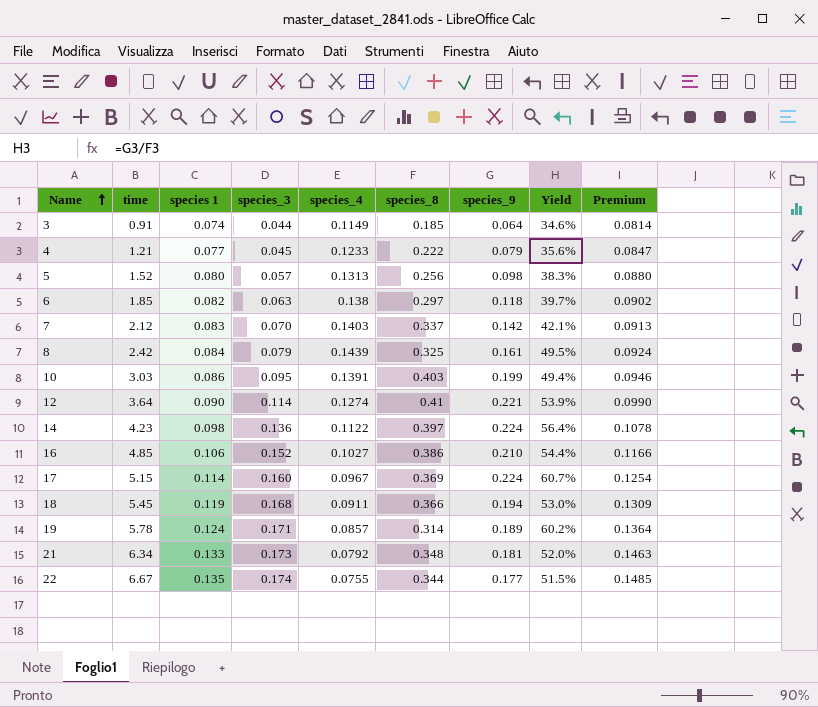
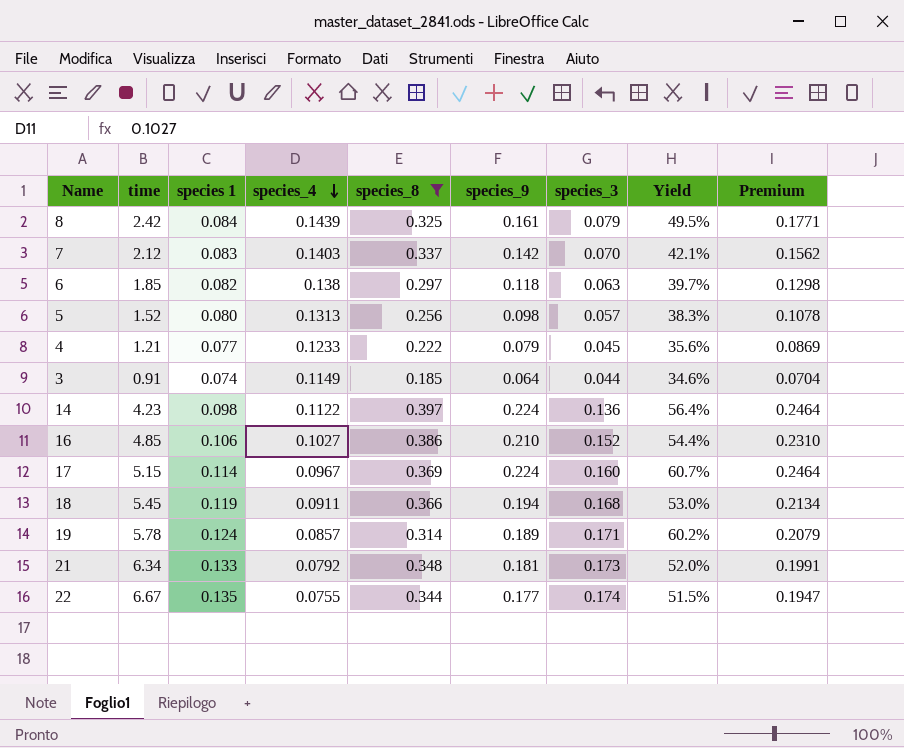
filter: none -> species_8 <= 0.397
row order: Name ascending -> species_4 descending
column species_3 | position: 4 -> 7
column Premium | formula: [species 1] * 1.1 -> [species_9] * 1.1

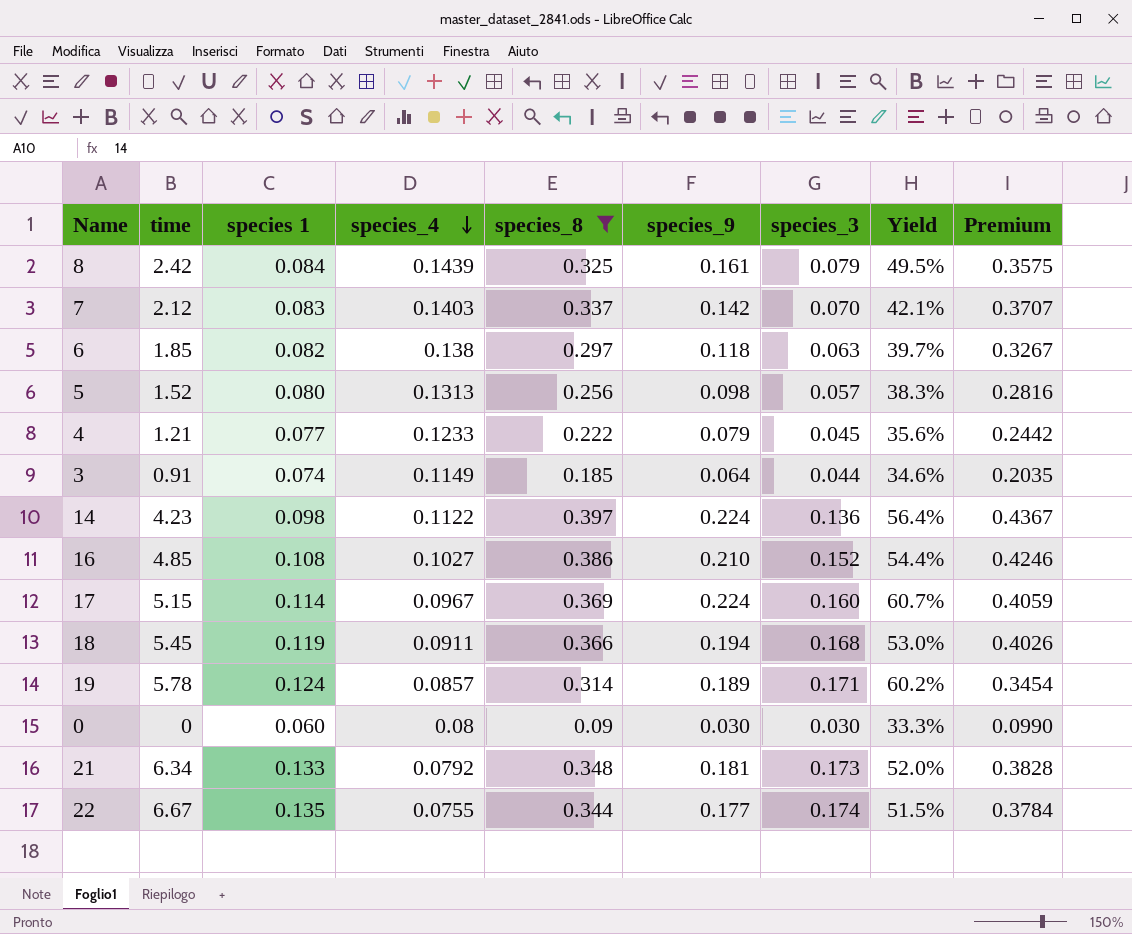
column Premium | formula: [species_9] * 1.1 -> [species_8] * 1.1
16 | species 1: 0.106 -> 0.108
row 0: none -> 0 | 0.060 | 0.08 | 0.09 | 0.030 | 0.030 | 33.3% | 0.0990

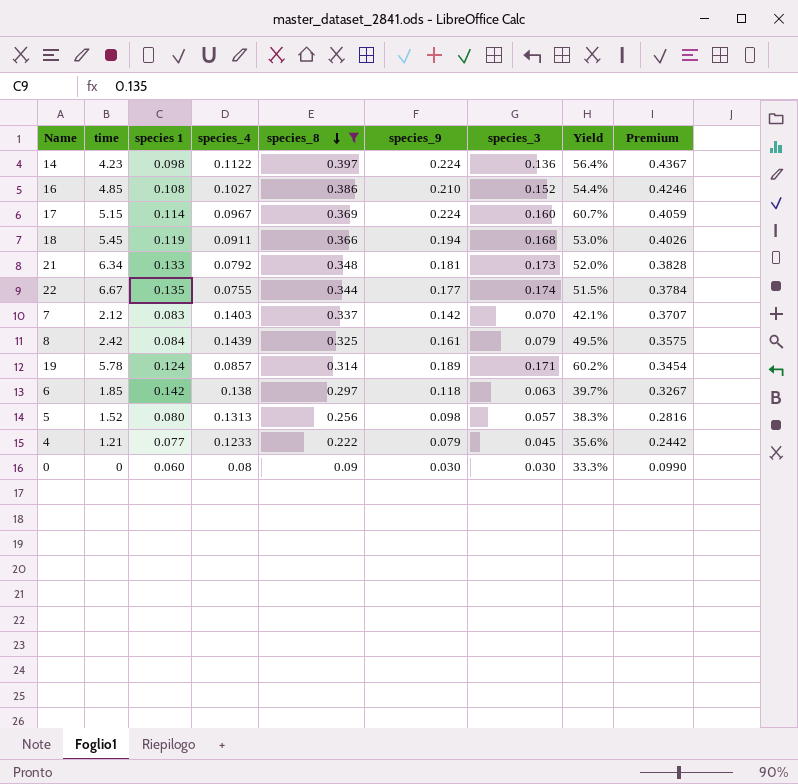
row order: species_4 descending -> species_8 descending
row 3: 0.91 | 0.074 | 0.1149 | 0.185 | 0.064 | 0.044 | 34.6% | 0.2035 -> none
6 | species 1: 0.082 -> 0.142

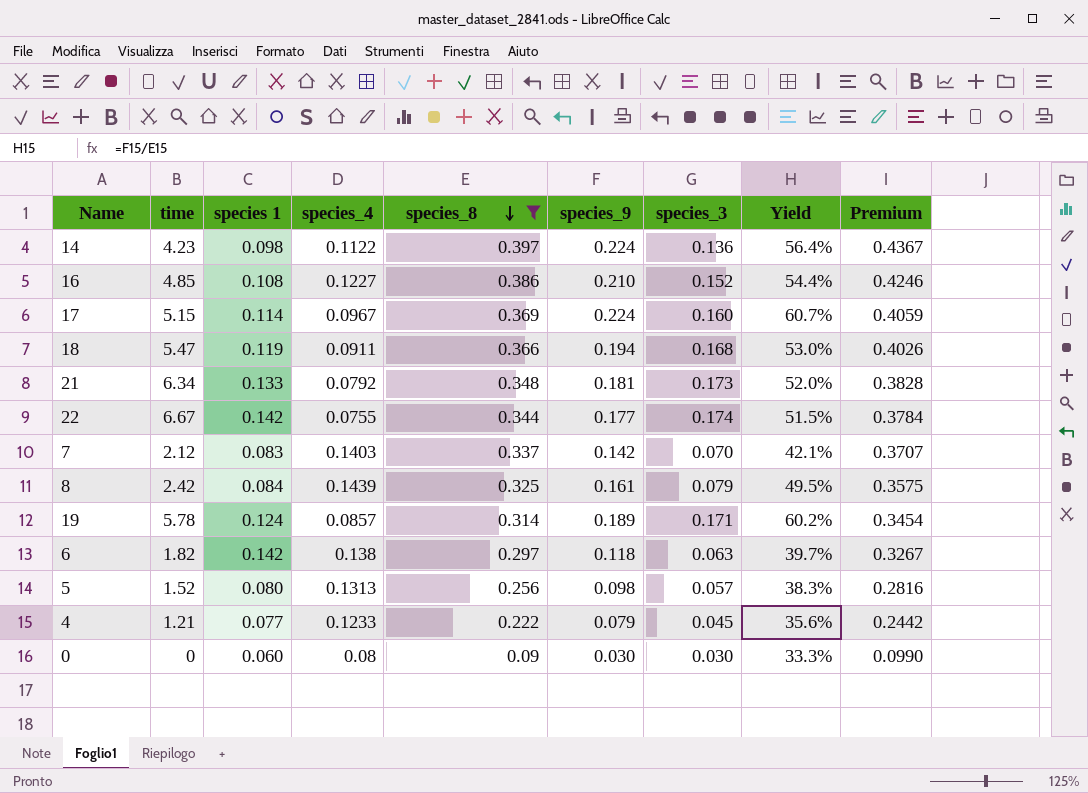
16 | species_4: 0.1027 -> 0.1227
18 | time: 5.45 -> 5.47
22 | species 1: 0.135 -> 0.142
6 | time: 1.85 -> 1.82

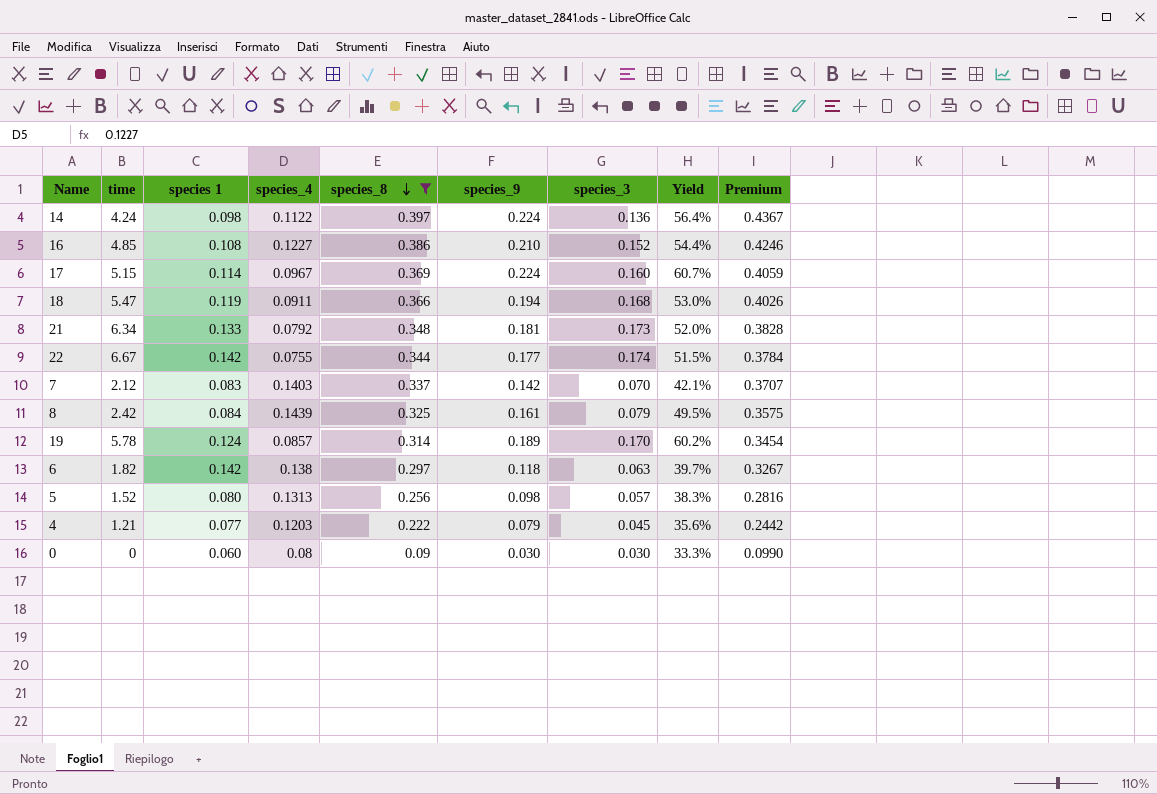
14 | time: 4.23 -> 4.24
19 | species_3: 0.171 -> 0.170
4 | species_4: 0.1233 -> 0.1203

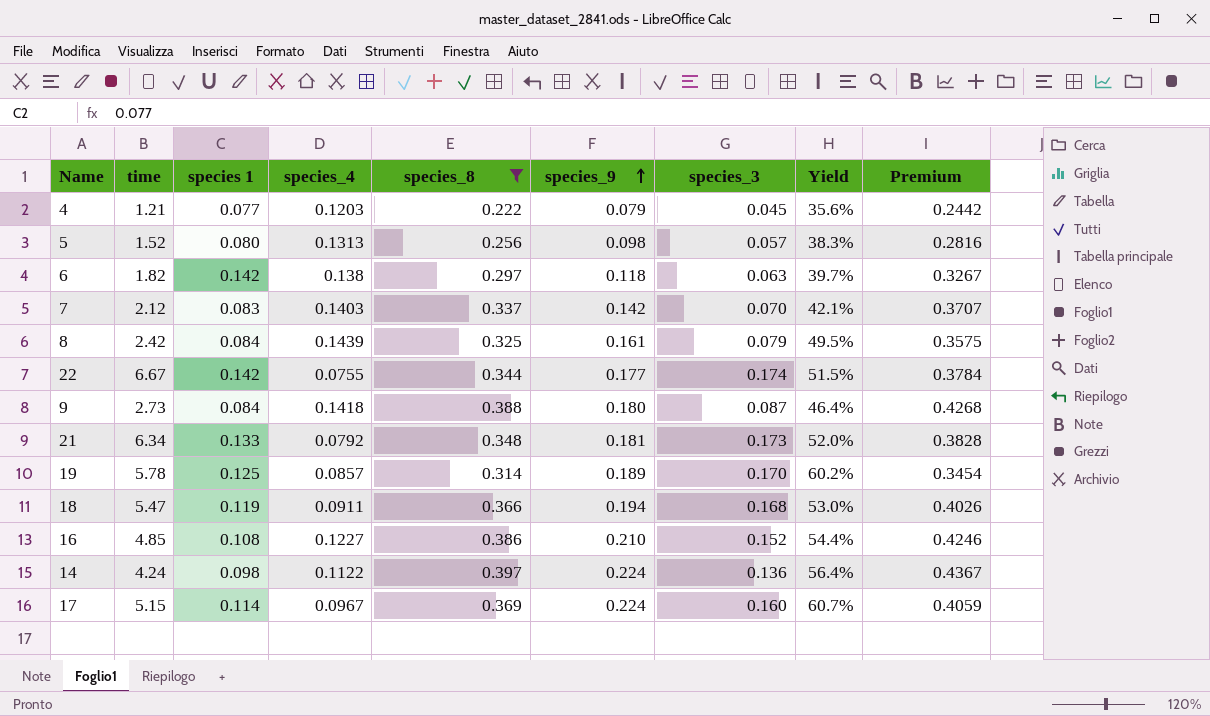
row order: species_8 descending -> species_9 ascending
row 0: 0 | 0.060 | 0.08 | 0.09 | 0.030 | 0.030 | 33.3% | 0.0990 -> none
row 9: none -> 2.73 | 0.084 | 0.1418 | 0.388 | 0.180 | 0.087 | 46.4% | 0.4268
19 | species 1: 0.124 -> 0.125

